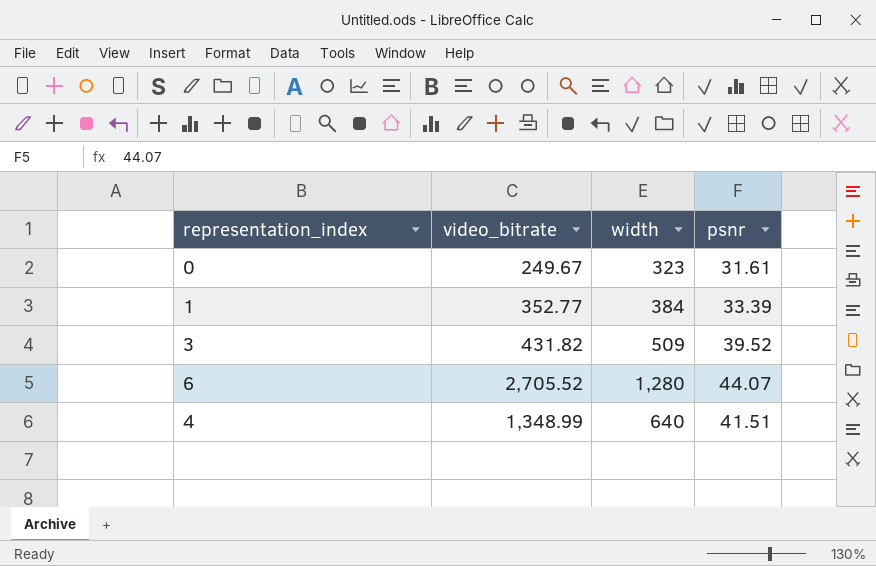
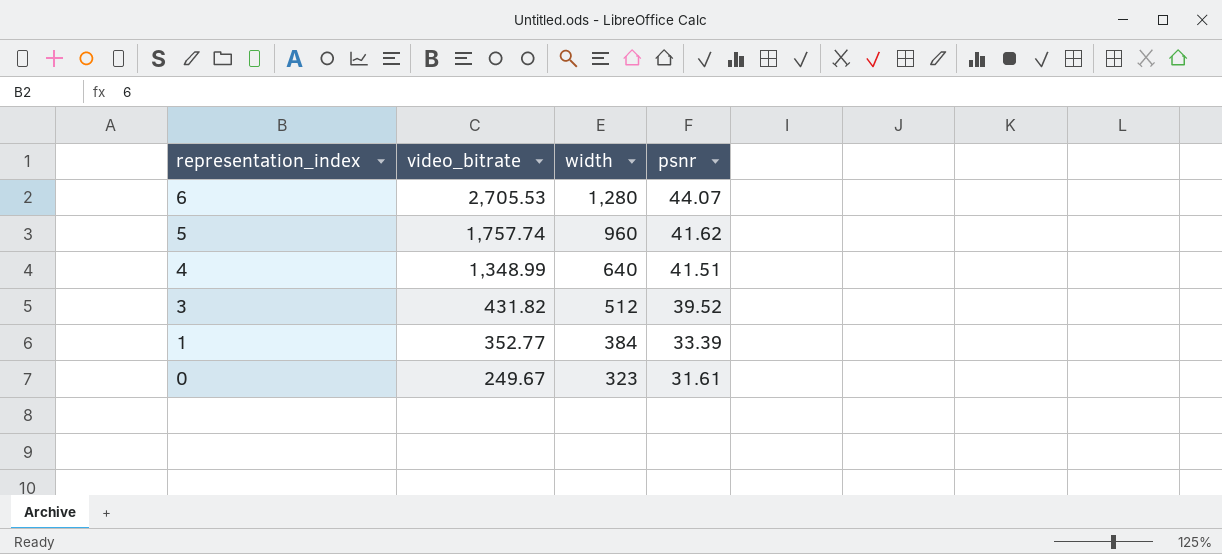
row order: none -> representation_index descending
6 | video_bitrate: 2,705.52 -> 2,705.53
row 5: none -> 1,757.74 | 960 | 41.62
3 | width: 509 -> 512

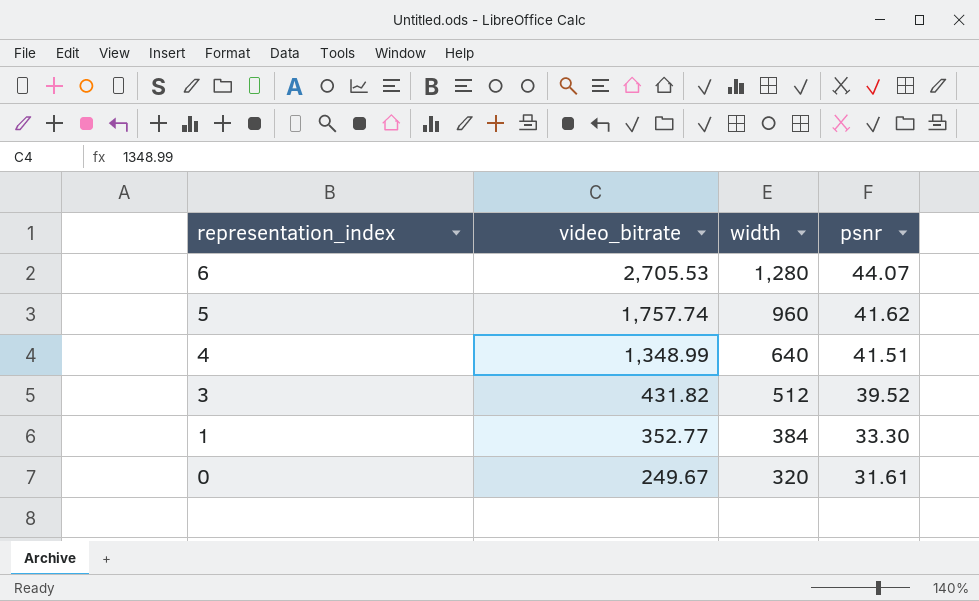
1 | psnr: 33.39 -> 33.30
0 | width: 323 -> 320

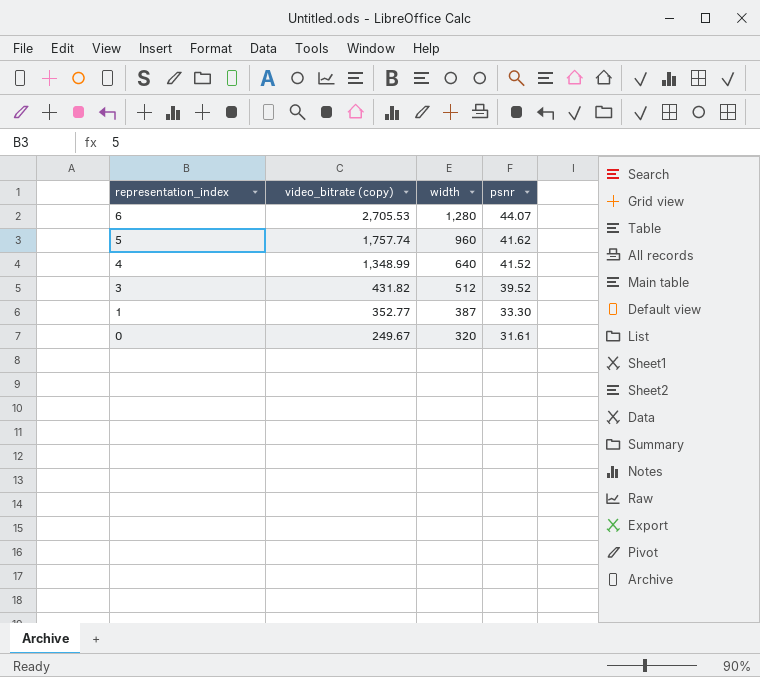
column name: video_bitrate -> video_bitrate (copy)
4 | psnr: 41.51 -> 41.52
1 | width: 384 -> 387

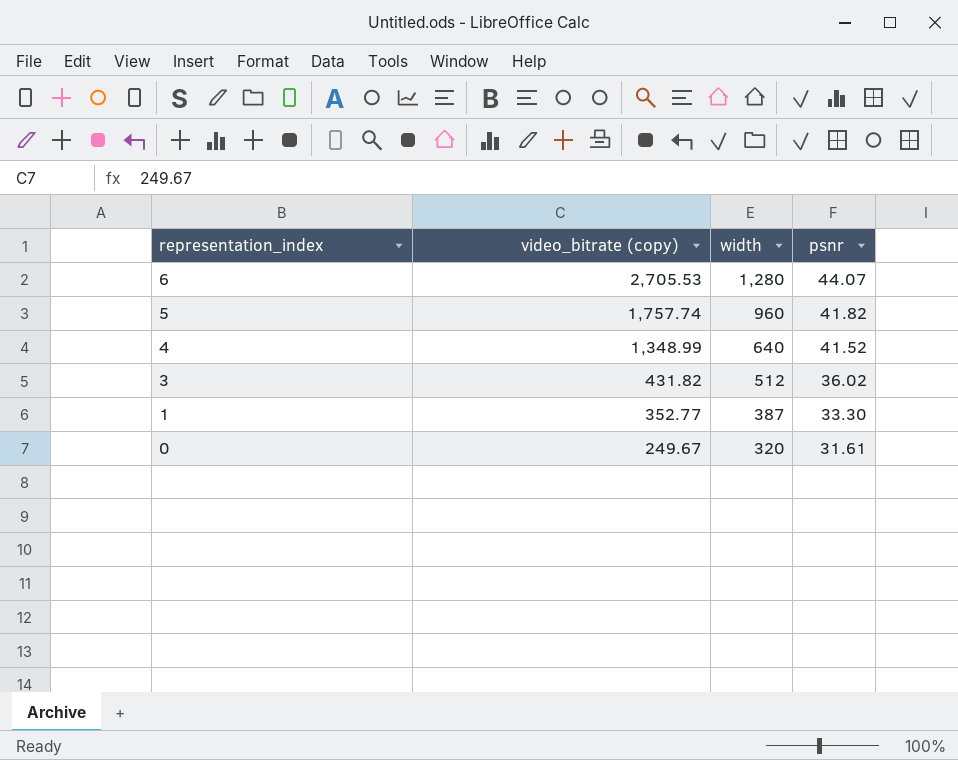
5 | psnr: 41.62 -> 41.82
3 | psnr: 39.52 -> 36.02

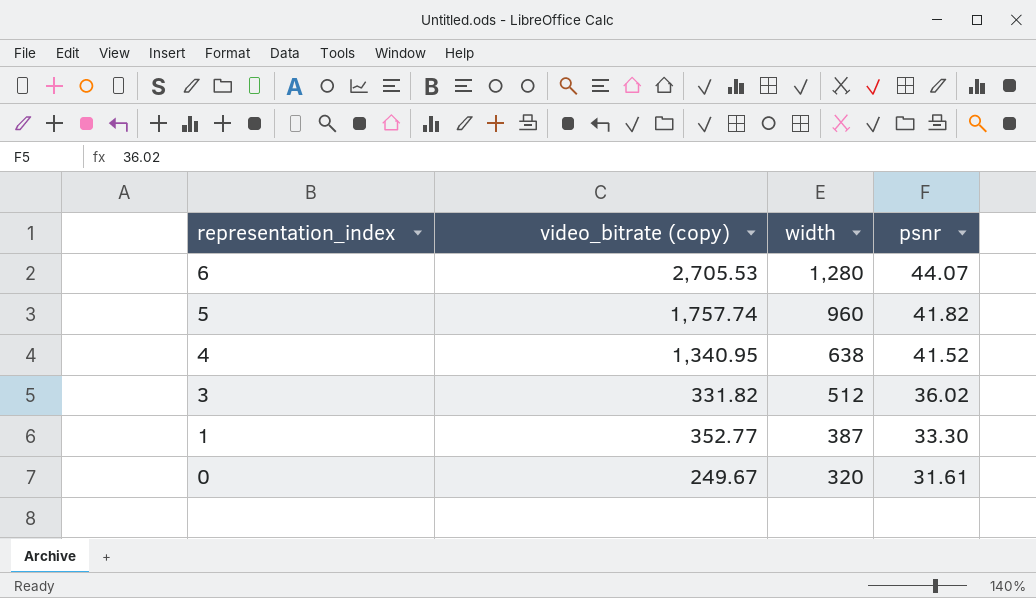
4 | video_bitrate (copy): 1,348.99 -> 1,340.95
4 | width: 640 -> 638
3 | video_bitrate (copy): 431.82 -> 331.82

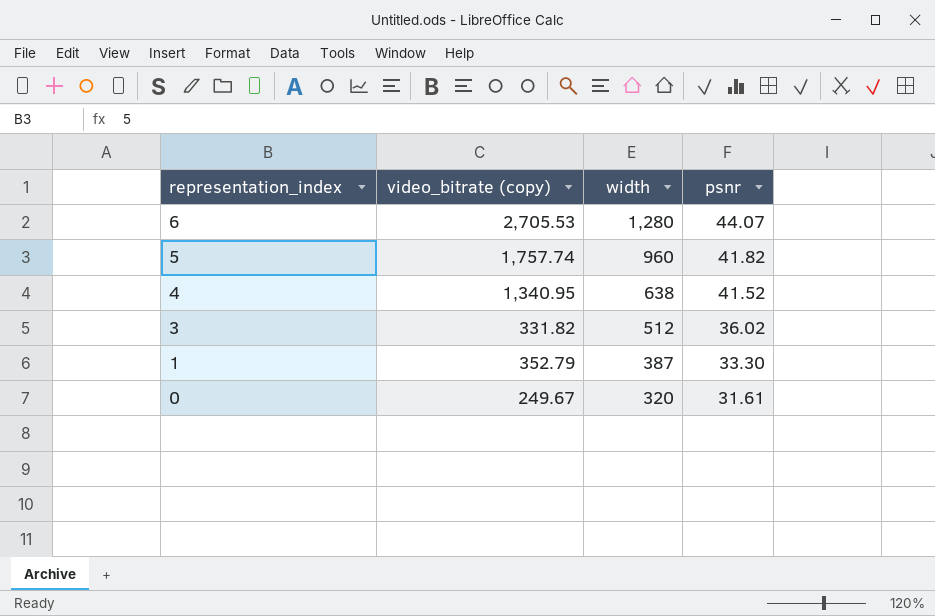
1 | video_bitrate (copy): 352.77 -> 352.79

